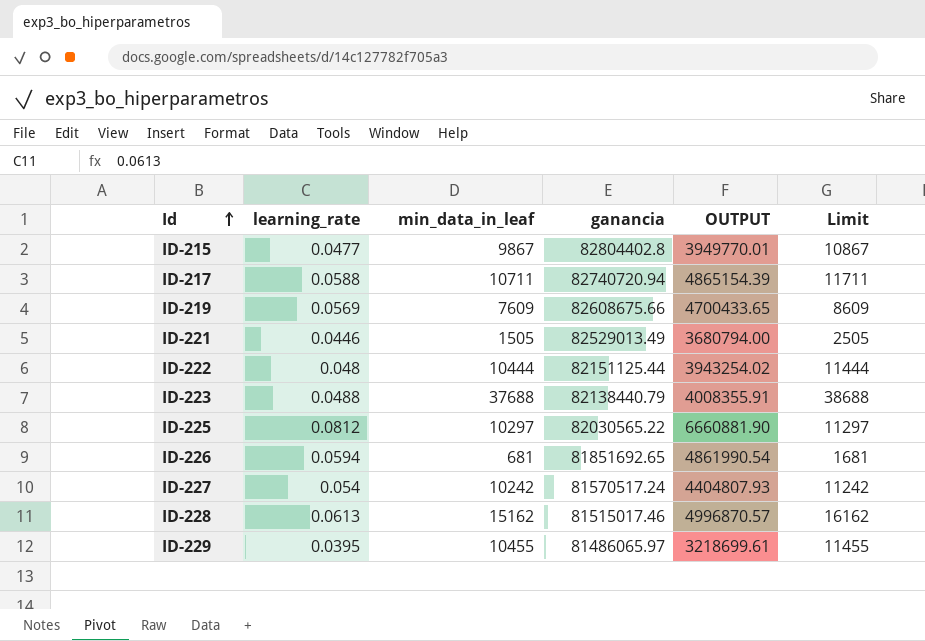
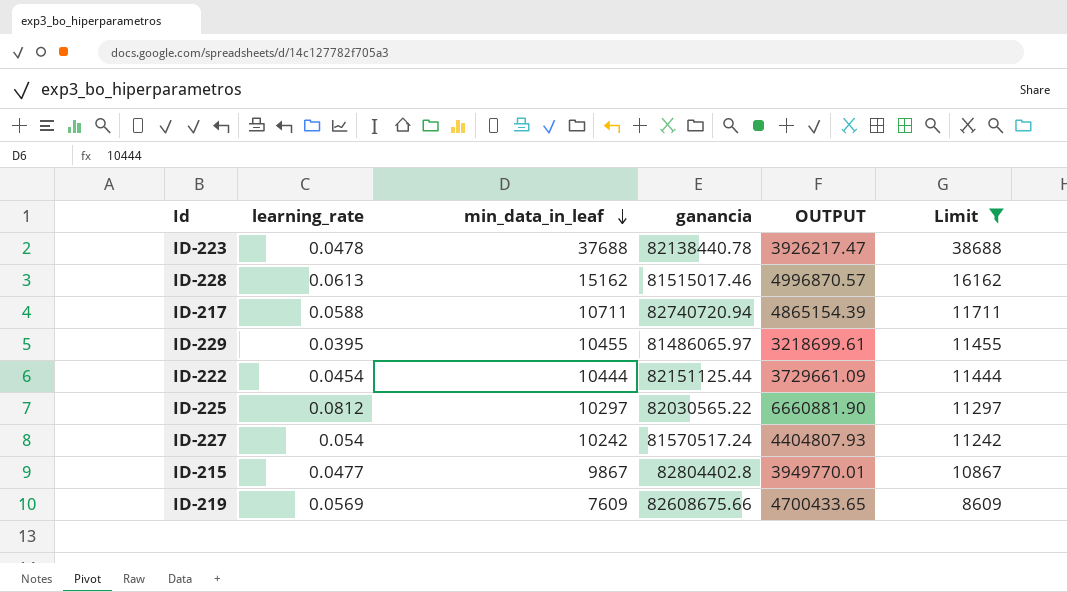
filter: none -> Limit >= 8609
row order: Id ascending -> min_data_in_leaf descending
ID-223 | learning_rate: 0.0488 -> 0.0478
ID-223 | ganancia: 82138440.79 -> 82138440.78
ID-223 | OUTPUT: 4008355.91 -> 3926217.47
ID-222 | learning_rate: 0.048 -> 0.0454
ID-222 | OUTPUT: 3943254.02 -> 3729661.09

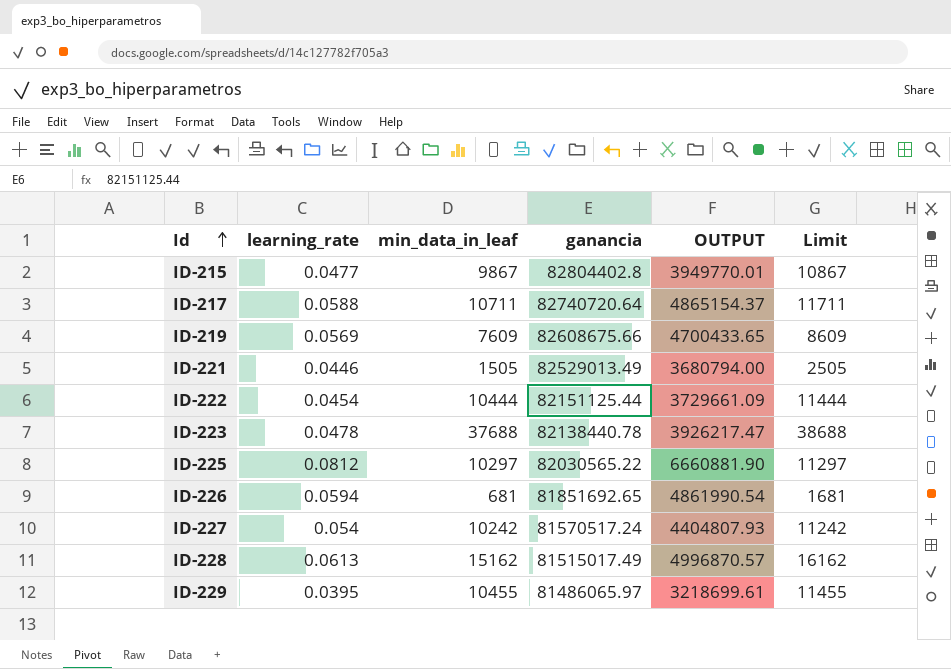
filter: Limit >= 8609 -> none
row order: min_data_in_leaf descending -> Id ascending
ID-217 | ganancia: 82740720.94 -> 82740720.64
ID-217 | OUTPUT: 4865154.39 -> 4865154.37
ID-228 | ganancia: 81515017.46 -> 81515017.49

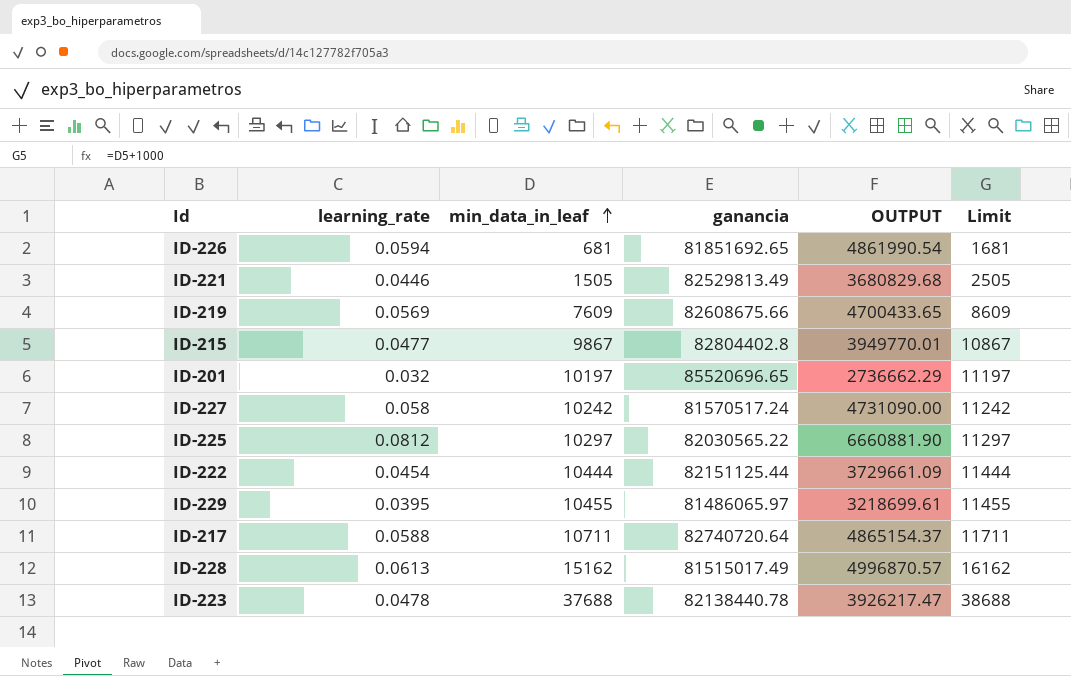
row order: Id ascending -> min_data_in_leaf ascending
ID-221 | ganancia: 82529013.49 -> 82529813.49
ID-221 | OUTPUT: 3680794.00 -> 3680829.68
row ID-201: none -> 0.032 | 10197 | 85520696.65 | 2736662.29 | 11197
ID-227 | learning_rate: 0.054 -> 0.058
ID-227 | OUTPUT: 4404807.93 -> 4731090.00

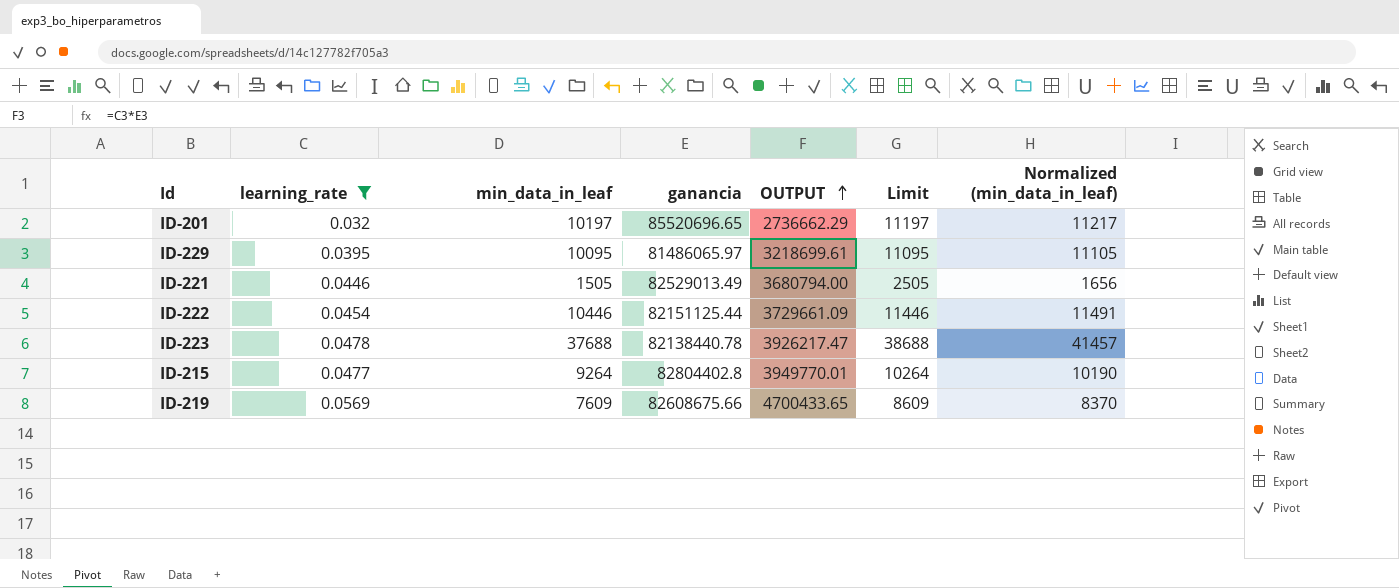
filter: none -> learning_rate <= 0.0569
row order: min_data_in_leaf ascending -> OUTPUT ascending
column Normalized (min_data_in_leaf) | formula: none -> [min_data_in_leaf] * 1.1
ID-229 | min_data_in_leaf: 10455 -> 10095
ID-229 | Limit: 11455 -> 11095
ID-221 | ganancia: 82529813.49 -> 82529013.49
ID-221 | OUTPUT: 3680829.68 -> 3680794.00
ID-222 | min_data_in_leaf: 10444 -> 10446
ID-222 | Limit: 11444 -> 11446
ID-215 | min_data_in_leaf: 9867 -> 9264
ID-215 | Limit: 10867 -> 10264

